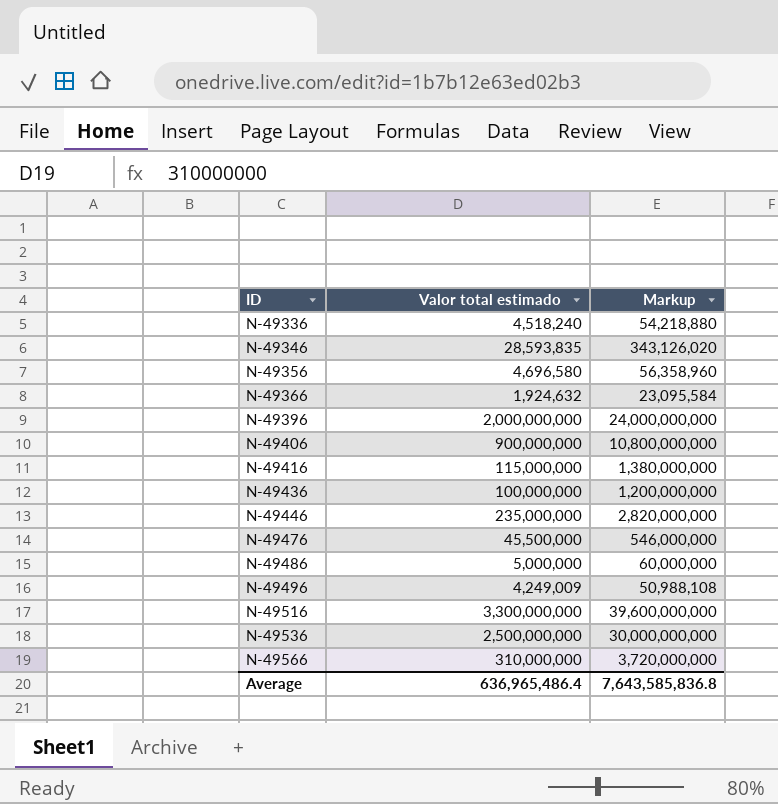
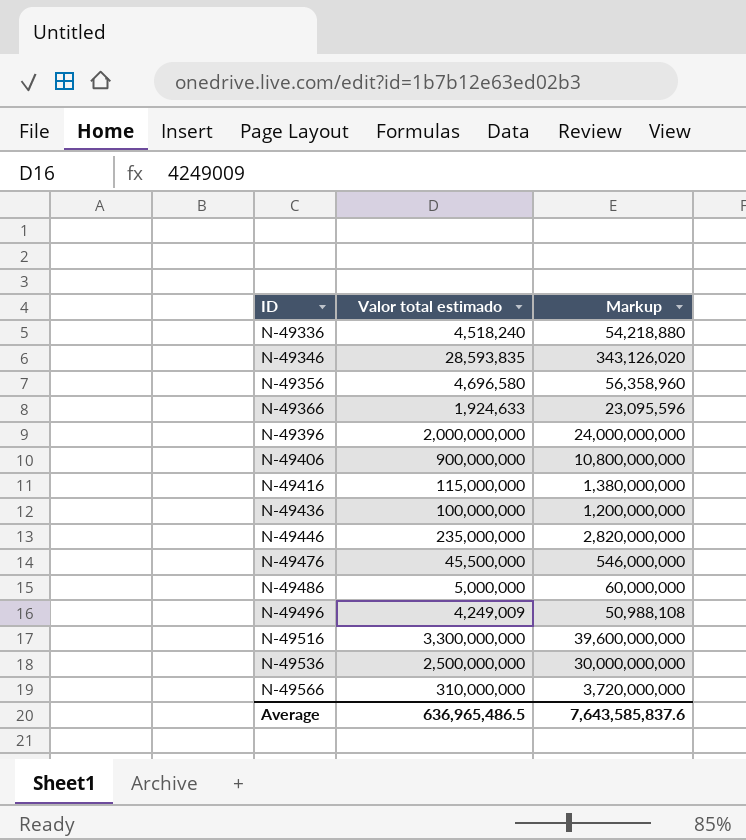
N-49366 | Valor total estimado: 1,924,632 -> 1,924,633
N-49366 | Markup: 23,095,584 -> 23,095,596
Average | Valor total estimado: 636,965,486.4 -> 636,965,486.5
Average | Markup: 7,643,585,836.8 -> 7,643,585,837.6

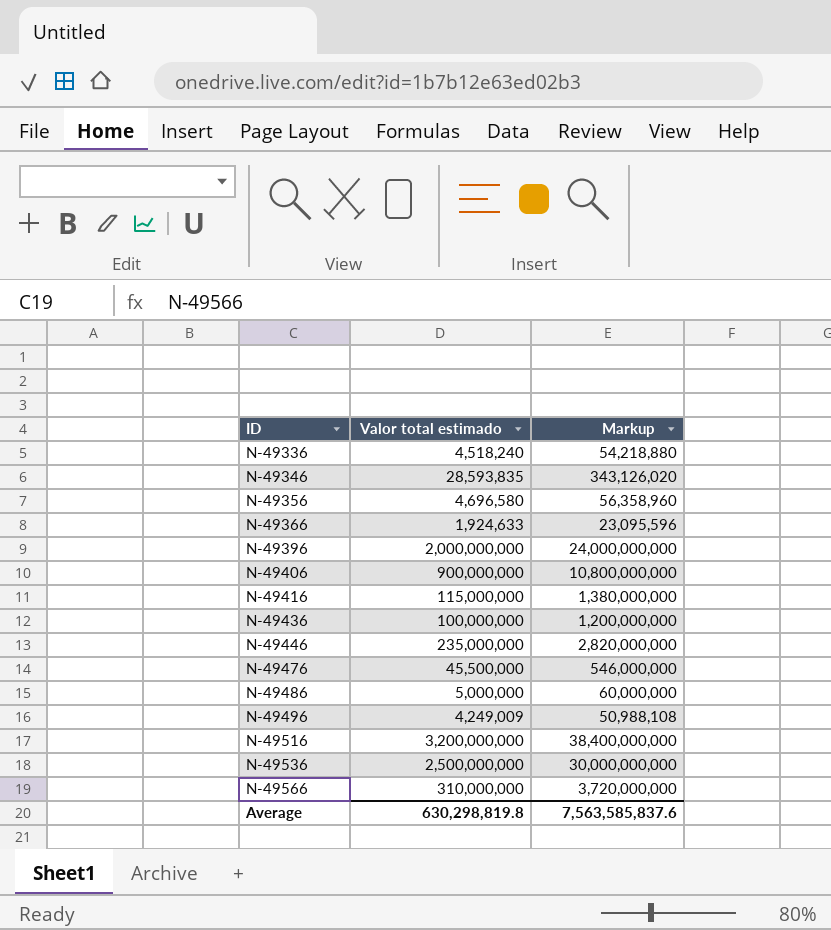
N-49516 | Valor total estimado: 3,300,000,000 -> 3,200,000,000
N-49516 | Markup: 39,600,000,000 -> 38,400,000,000
Average | Valor total estimado: 636,965,486.5 -> 630,298,819.8
Average | Markup: 7,643,585,837.6 -> 7,563,585,837.6

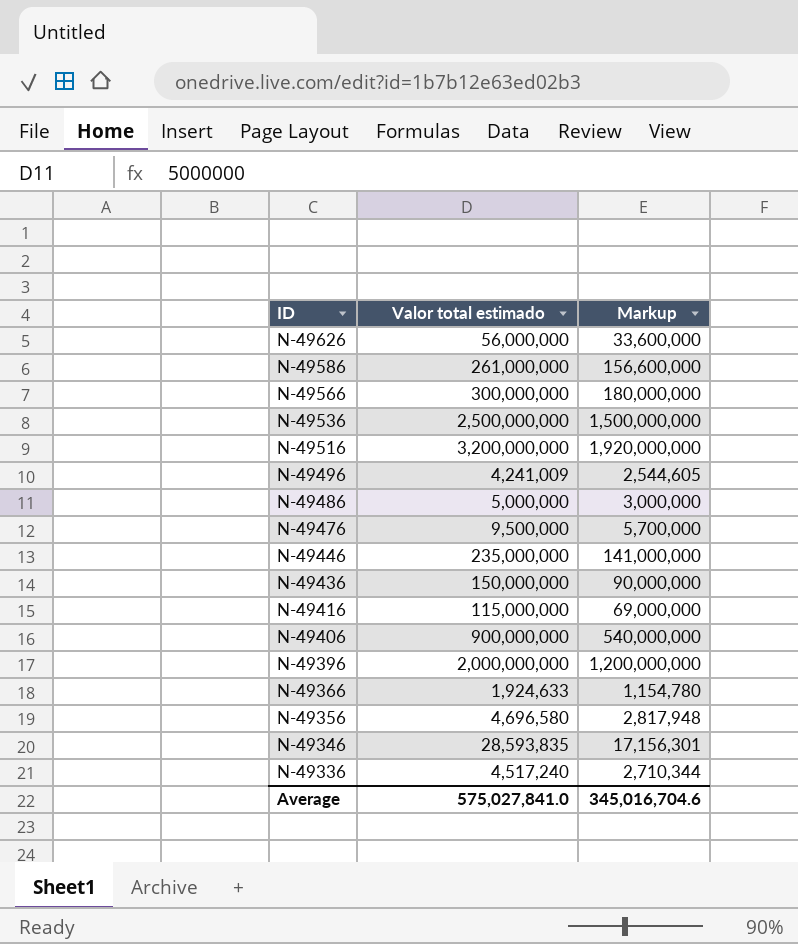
row order: ID ascending -> ID descending
column Markup | formula: [Valor total estimado] * 12 -> [Valor total estimado] * 0.6
row N-49626: none -> 56,000,000 | 33,600,000
row N-49586: none -> 261,000,000 | 156,600,000
N-49566 | Valor total estimado: 310,000,000 -> 300,000,000
N-49496 | Valor total estimado: 4,249,009 -> 4,241,009
N-49476 | Valor total estimado: 45,500,000 -> 9,500,000
N-49436 | Valor total estimado: 100,000,000 -> 150,000,000
N-49336 | Valor total estimado: 4,518,240 -> 4,517,240
Average | Valor total estimado: 630,298,819.8 -> 575,027,841.0
Average | Markup: 7,563,585,837.6 -> 345,016,704.6

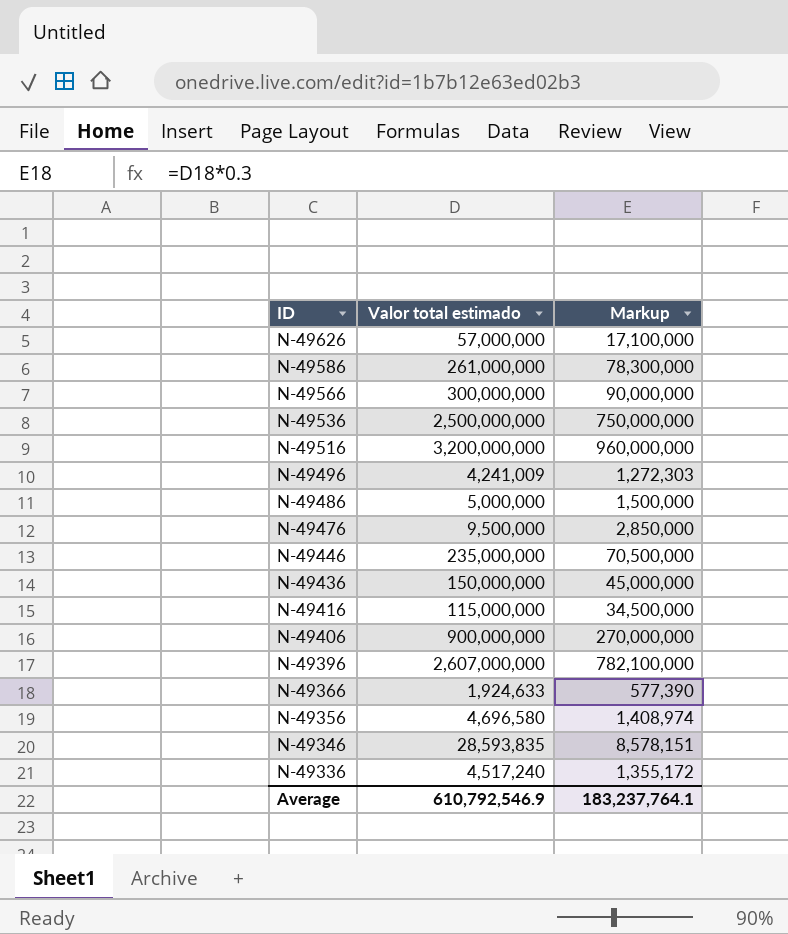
column Markup | formula: [Valor total estimado] * 0.6 -> [Valor total estimado] * 0.3
N-49626 | Valor total estimado: 56,000,000 -> 57,000,000
N-49396 | Valor total estimado: 2,000,000,000 -> 2,607,000,000
Average | Valor total estimado: 575,027,841.0 -> 610,792,546.9
Average | Markup: 345,016,704.6 -> 183,237,764.1

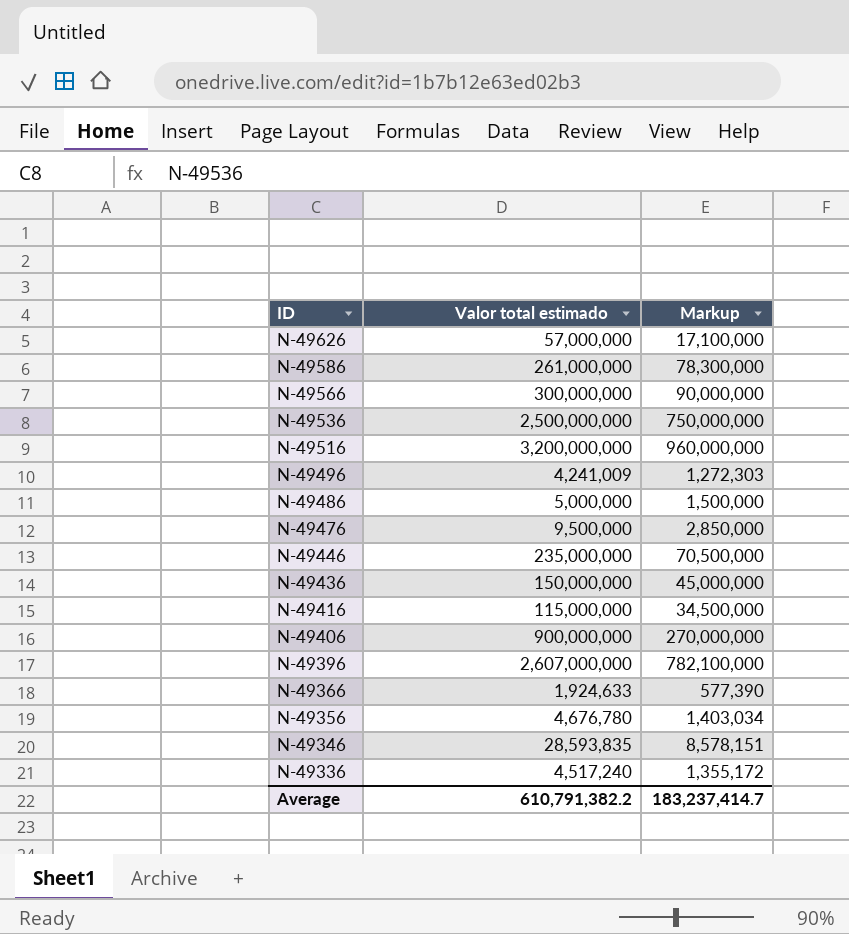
N-49356 | Valor total estimado: 4,696,580 -> 4,676,780
N-49356 | Markup: 1,408,974 -> 1,403,034
Average | Valor total estimado: 610,792,546.9 -> 610,791,382.2
Average | Markup: 183,237,764.1 -> 183,237,414.7

